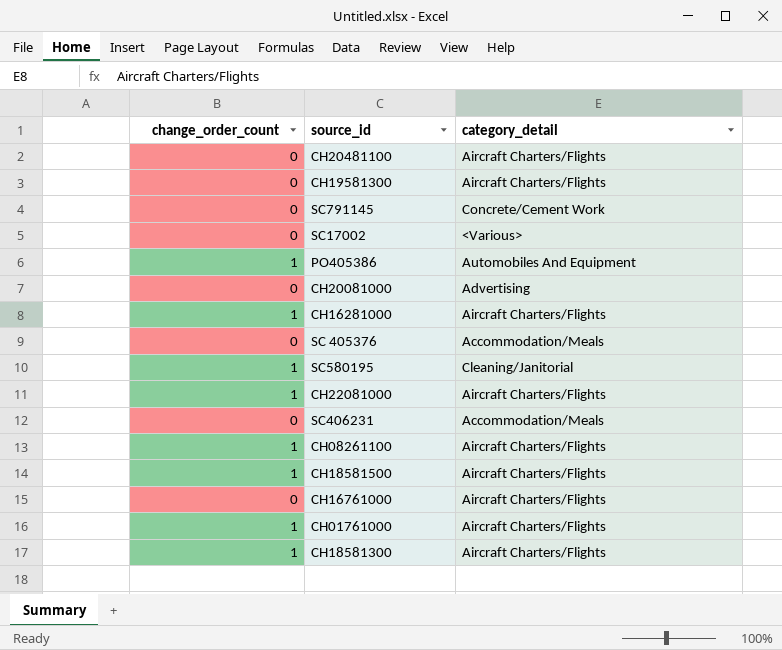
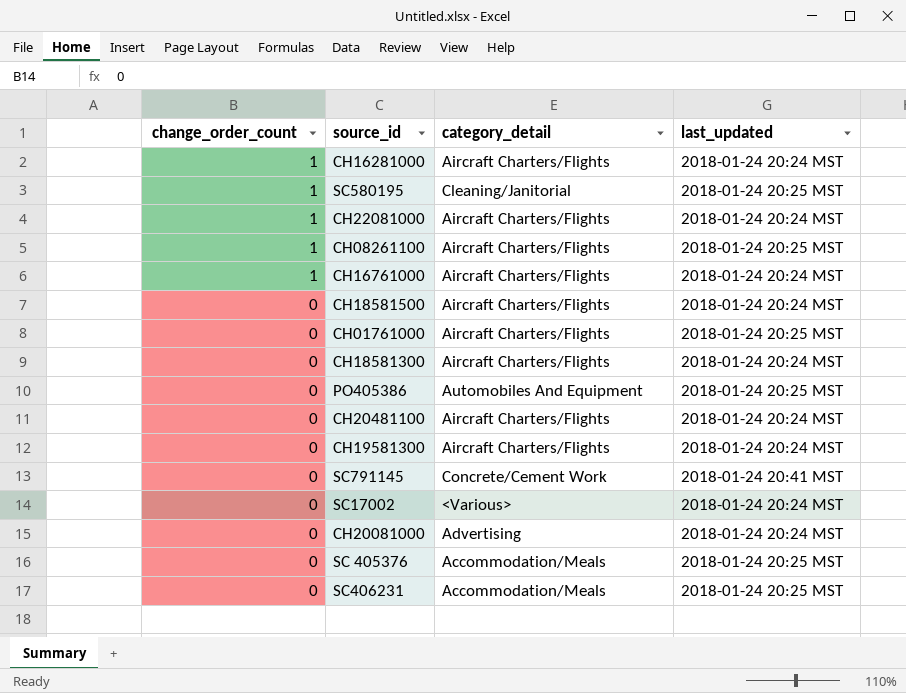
row order: none -> change_order_count descending
column last_updated | position: none -> 4
CH16761000 | change_order_count: 0 -> 1
CH18581500 | change_order_count: 1 -> 0
CH01761000 | change_order_count: 1 -> 0
CH18581300 | change_order_count: 1 -> 0
PO405386 | change_order_count: 1 -> 0

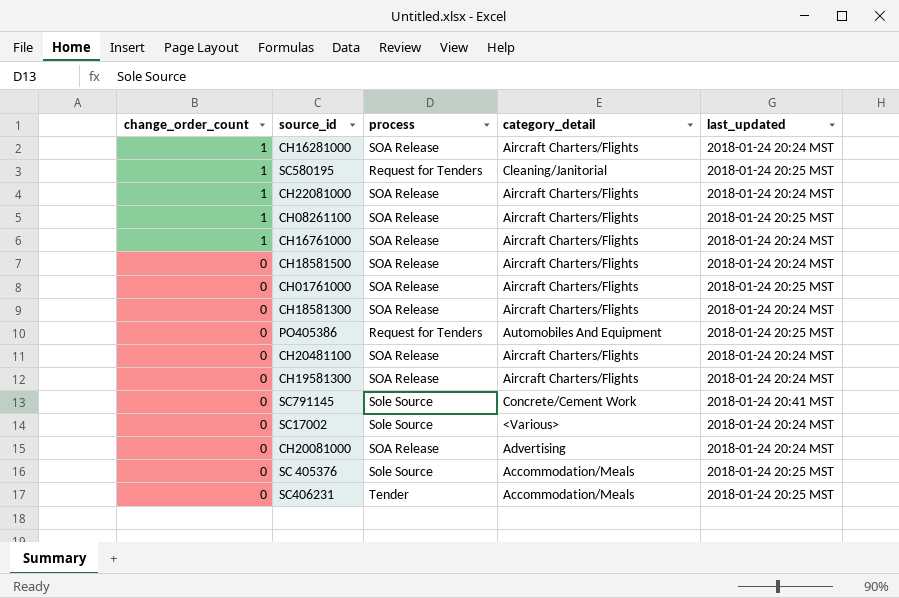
column process | position: none -> 3

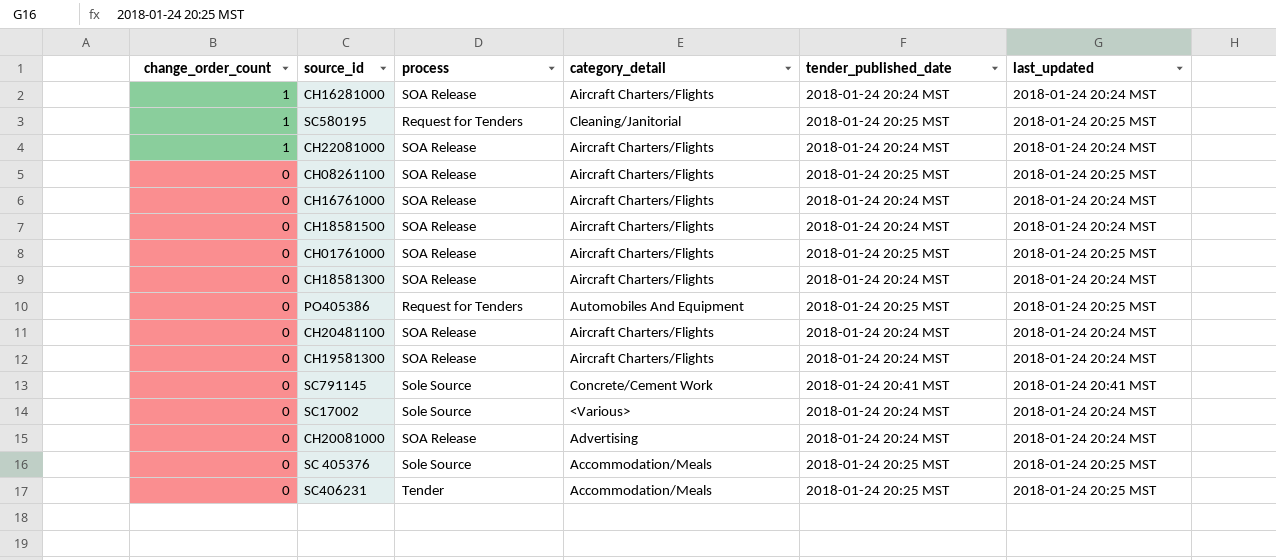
column tender_published_date | position: none -> 5
CH08261100 | change_order_count: 1 -> 0
CH16761000 | change_order_count: 1 -> 0

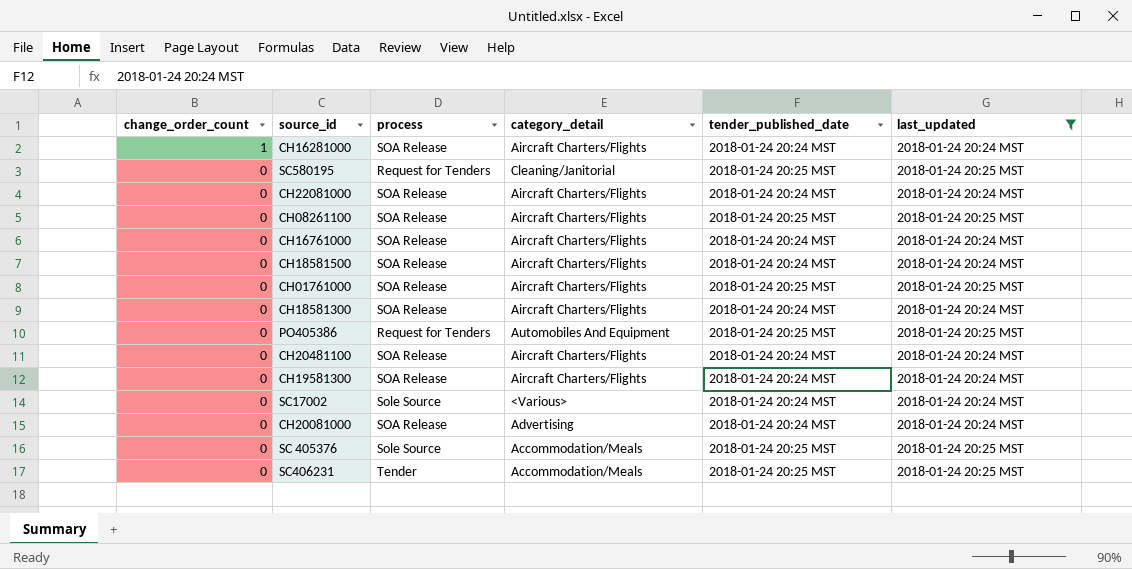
filter: none -> last_updated != 2018-01-24 20:41 MST
SC580195 | change_order_count: 1 -> 0
CH22081000 | change_order_count: 1 -> 0

